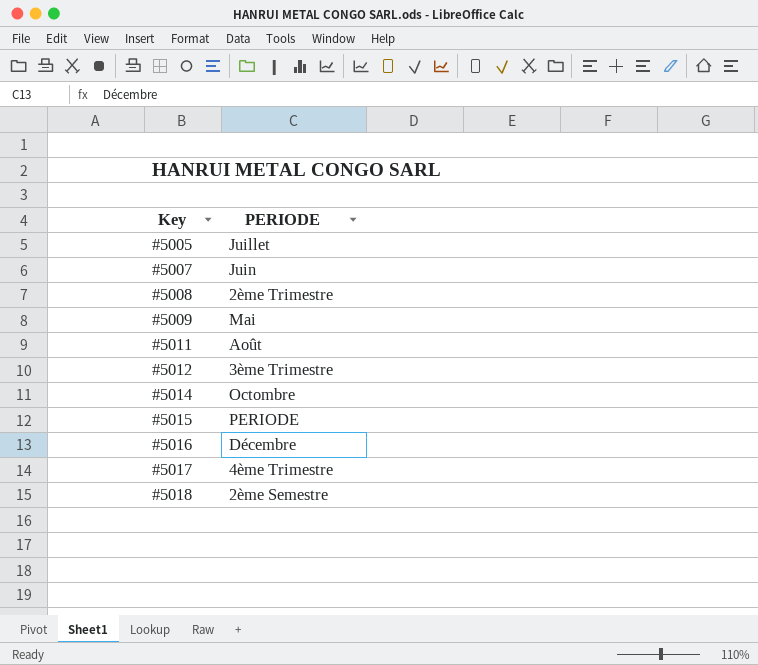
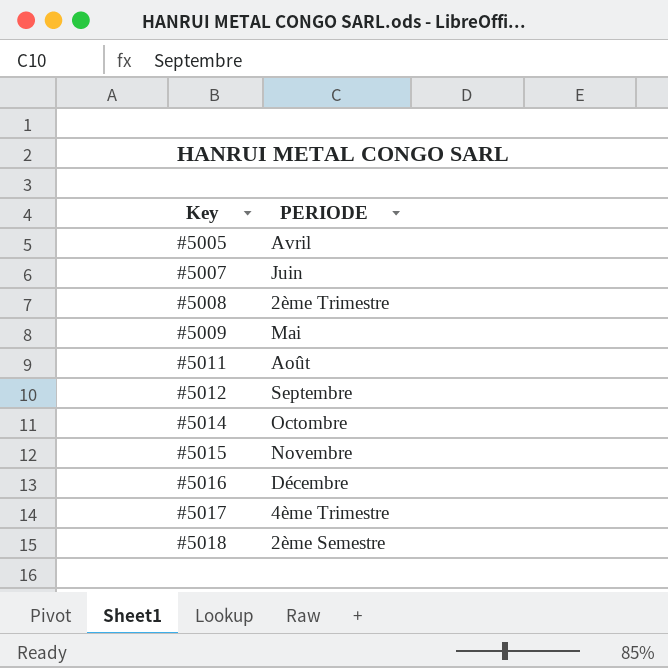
#5005 | PERIODE: Juillet -> Avril
#5012 | PERIODE: 3ème Trimestre -> Septembre
#5015 | PERIODE: PERIODE -> Novembre

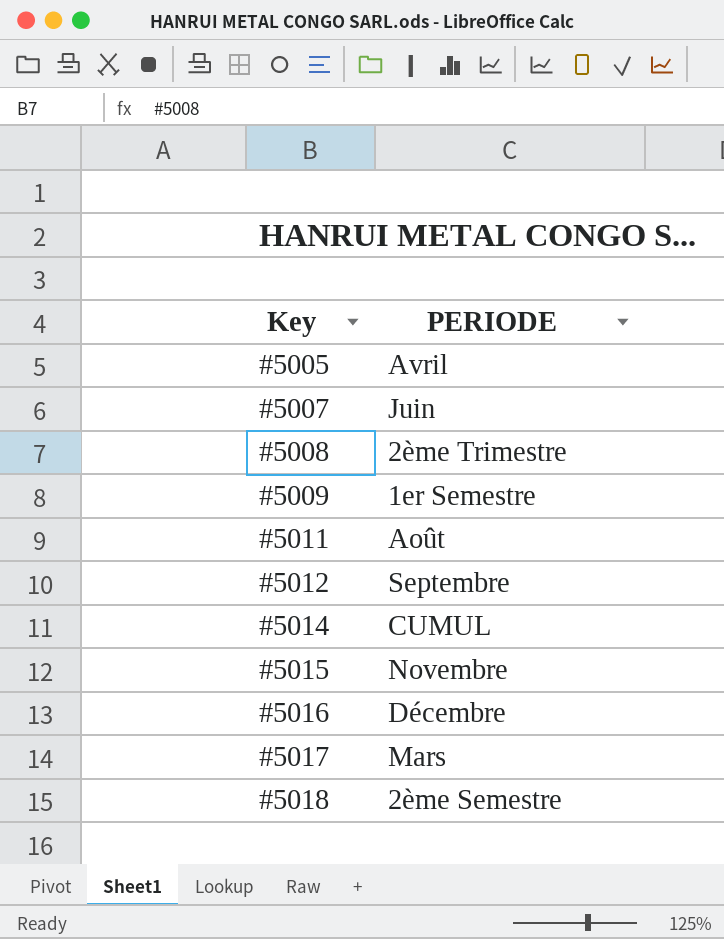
#5009 | PERIODE: Mai -> 1er Semestre
#5014 | PERIODE: Octombre -> CUMUL
#5017 | PERIODE: 4ème Trimestre -> Mars

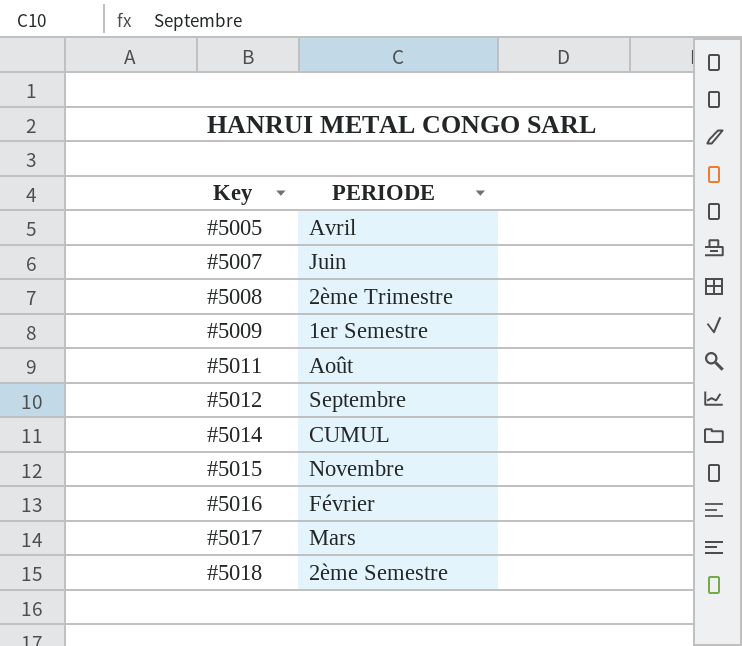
#5016 | PERIODE: Décembre -> Février

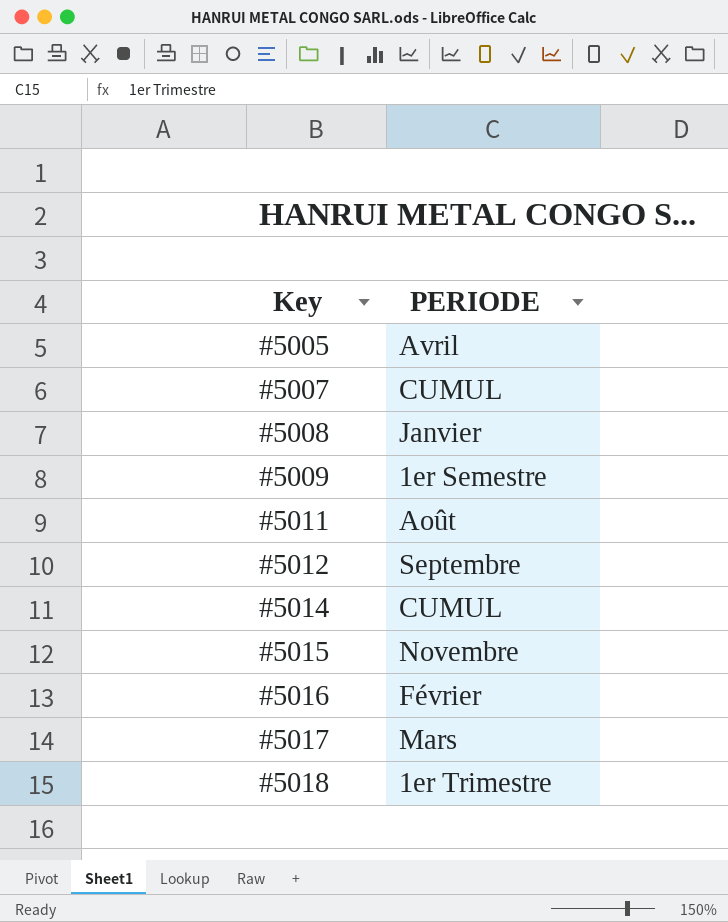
#5007 | PERIODE: Juin -> CUMUL
#5008 | PERIODE: 2ème Trimestre -> Janvier
#5018 | PERIODE: 2ème Semestre -> 1er Trimestre

